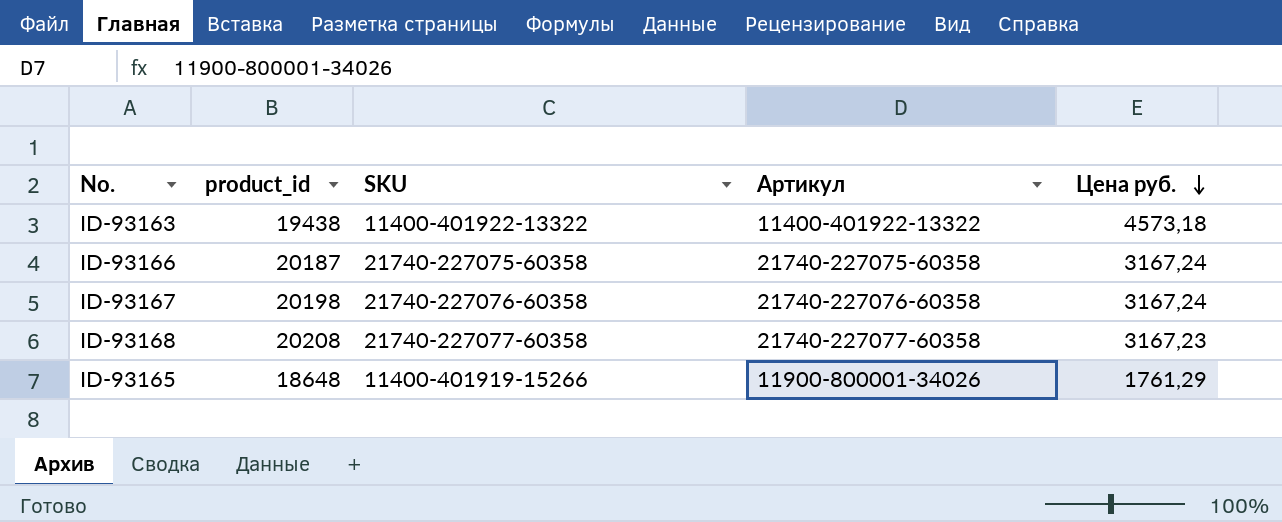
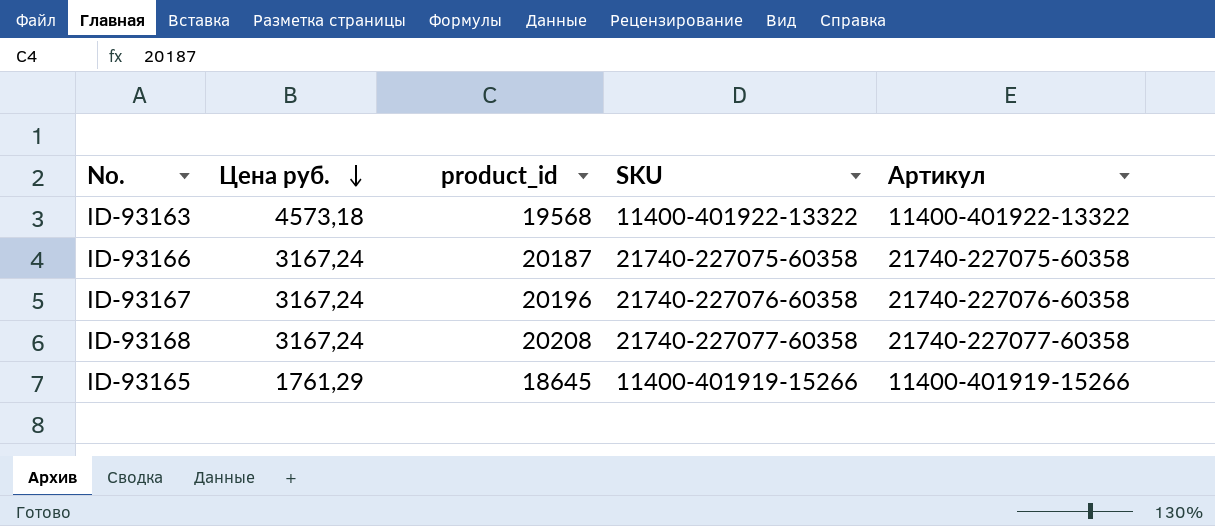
column Цена руб. | position: 5 -> 2
ID-93163 | product_id: 19438 -> 19568
ID-93167 | product_id: 20198 -> 20196
ID-93168 | Цена руб.: 3167,23 -> 3167,24
ID-93165 | product_id: 18648 -> 18645
ID-93165 | Артикул: 11900-800001-34026 -> 11400-401919-15266

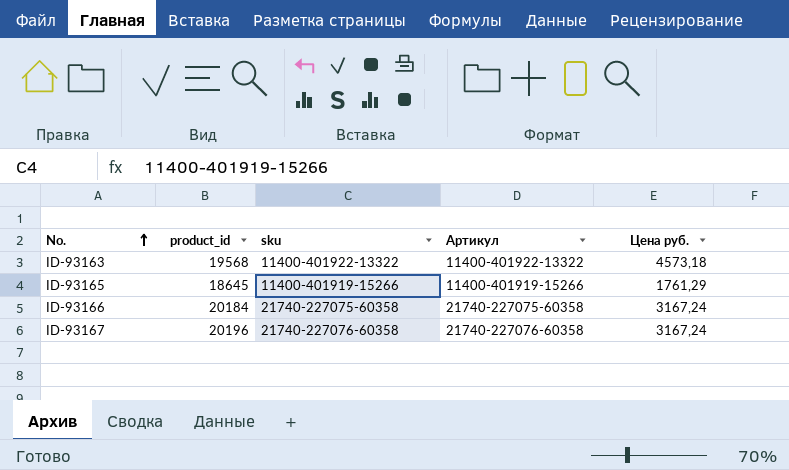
row order: Цена руб. descending -> No. ascending
column name: SKU -> sku
column Цена руб. | position: 2 -> 5
row ID-93168: 3167,24 | 20208 | 21740-227077-60358 | 21740-227077-60358 -> none
ID-93166 | product_id: 20187 -> 20184

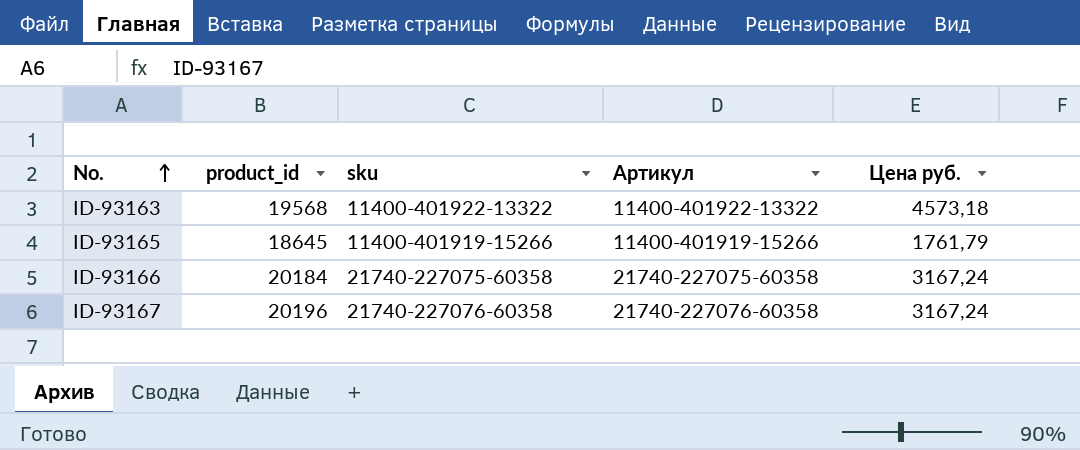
ID-93165 | Цена руб.: 1761,29 -> 1761,79

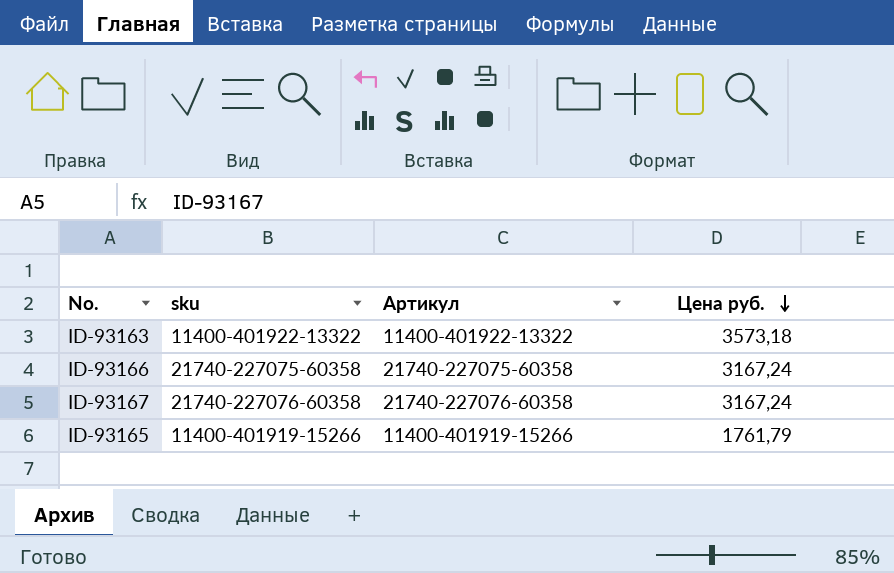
row order: No. ascending -> Цена руб. descending
column product_id | position: 2 -> none
ID-93163 | Цена руб.: 4573,18 -> 3573,18

